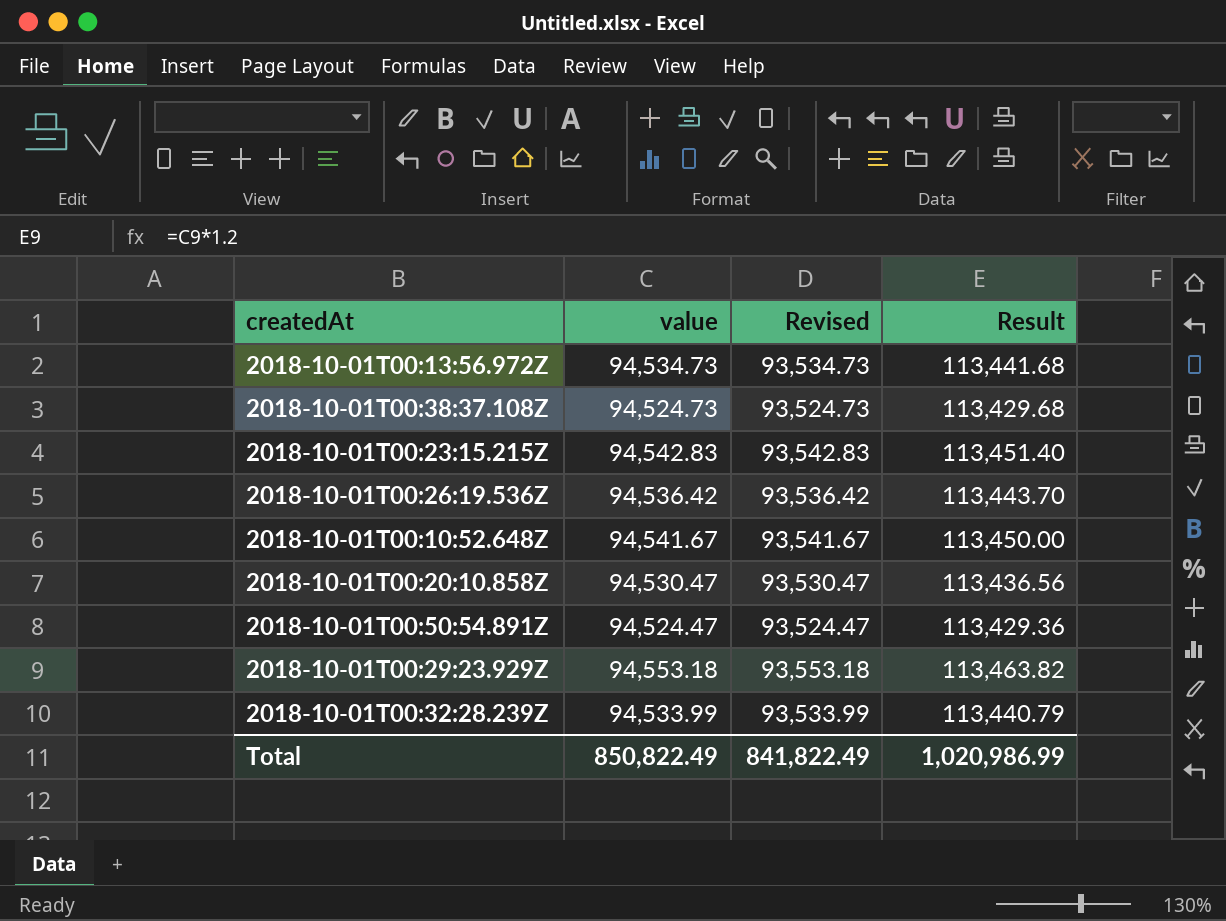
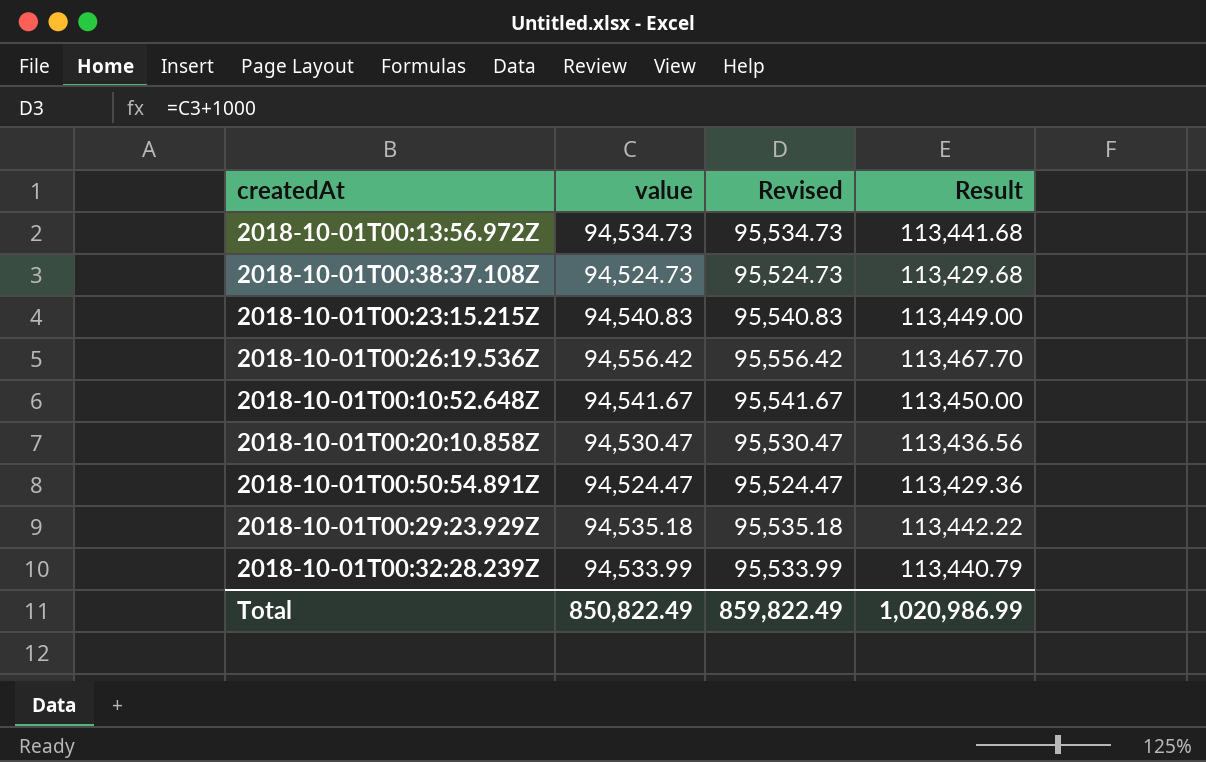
column Revised | formula: [value] - 1000 -> [value] + 1000
2018-10-01T00:23:15.215Z | value: 94,542.83 -> 94,540.83
2018-10-01T00:23:15.215Z | Result: 113,451.40 -> 113,449.00
2018-10-01T00:26:19.536Z | value: 94,536.42 -> 94,556.42
2018-10-01T00:26:19.536Z | Result: 113,443.70 -> 113,467.70
2018-10-01T00:29:23.929Z | value: 94,553.18 -> 94,535.18
2018-10-01T00:29:23.929Z | Result: 113,463.82 -> 113,442.22
Total | Revised: 841,822.49 -> 859,822.49

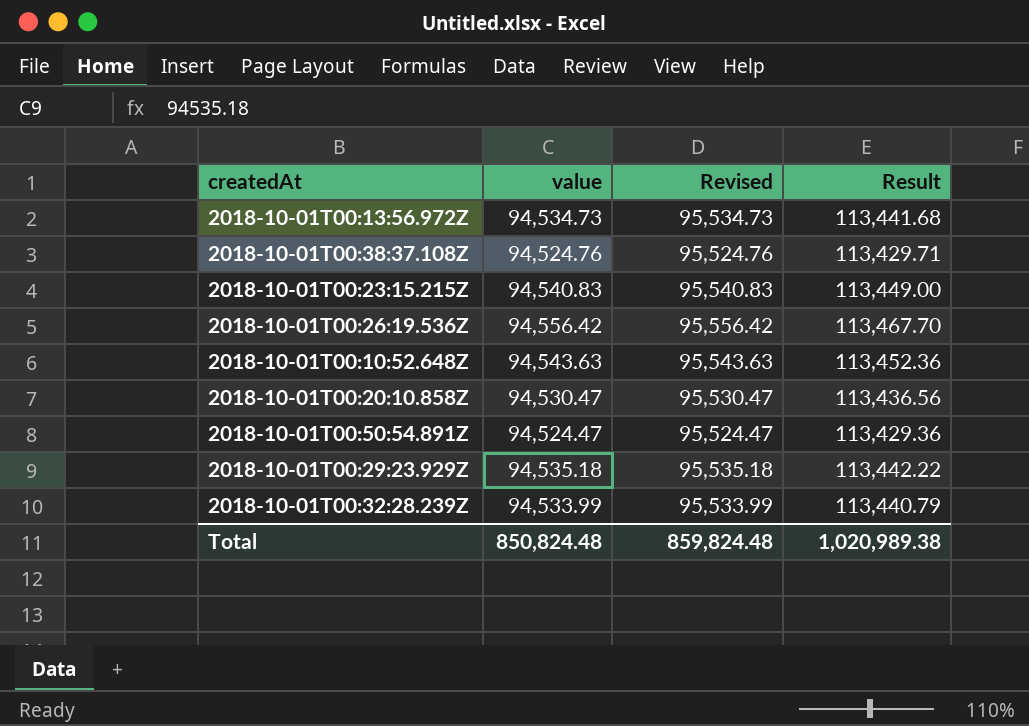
2018-10-01T00:38:37.108Z | value: 94,524.73 -> 94,524.76
2018-10-01T00:38:37.108Z | Revised: 95,524.73 -> 95,524.76
2018-10-01T00:38:37.108Z | Result: 113,429.68 -> 113,429.71
2018-10-01T00:10:52.648Z | value: 94,541.67 -> 94,543.63
2018-10-01T00:10:52.648Z | Revised: 95,541.67 -> 95,543.63
2018-10-01T00:10:52.648Z | Result: 113,450.00 -> 113,452.36
Total | value: 850,822.49 -> 850,824.48
Total | Revised: 859,822.49 -> 859,824.48
Total | Result: 1,020,986.99 -> 1,020,989.38

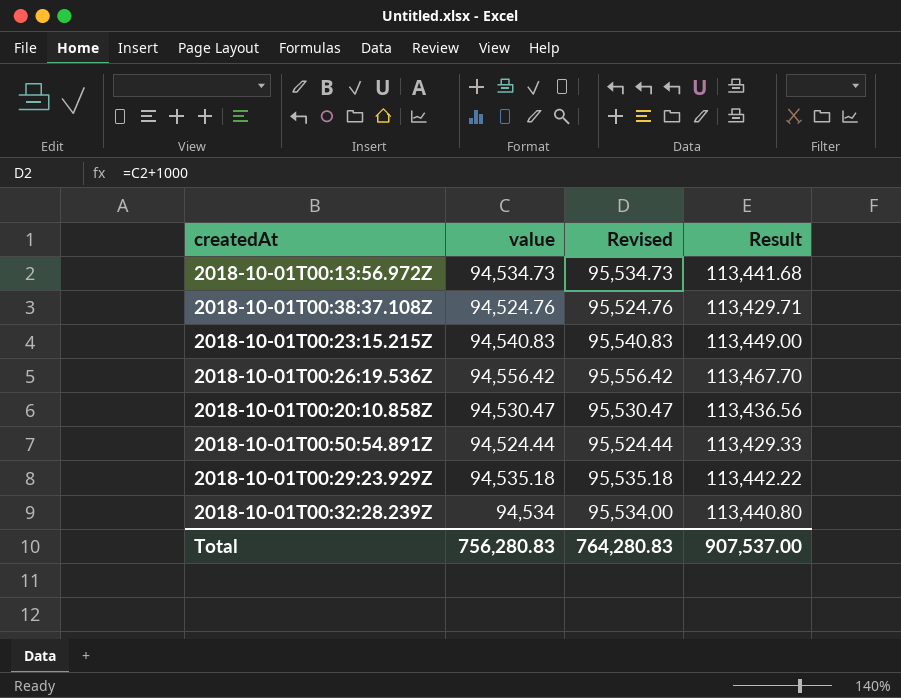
row 2018-10-01T00:10:52.648Z: 94,543.63 | 95,543.63 | 113,452.36 -> none
2018-10-01T00:50:54.891Z | value: 94,524.47 -> 94,524.44
2018-10-01T00:50:54.891Z | Revised: 95,524.47 -> 95,524.44
2018-10-01T00:50:54.891Z | Result: 113,429.36 -> 113,429.33
2018-10-01T00:32:28.239Z | value: 94,533.99 -> 94,534
2018-10-01T00:32:28.239Z | Revised: 95,533.99 -> 95,534.00
2018-10-01T00:32:28.239Z | Result: 113,440.79 -> 113,440.80
Total | value: 850,824.48 -> 756,280.83
Total | Revised: 859,824.48 -> 764,280.83
Total | Result: 1,020,989.38 -> 907,537.00

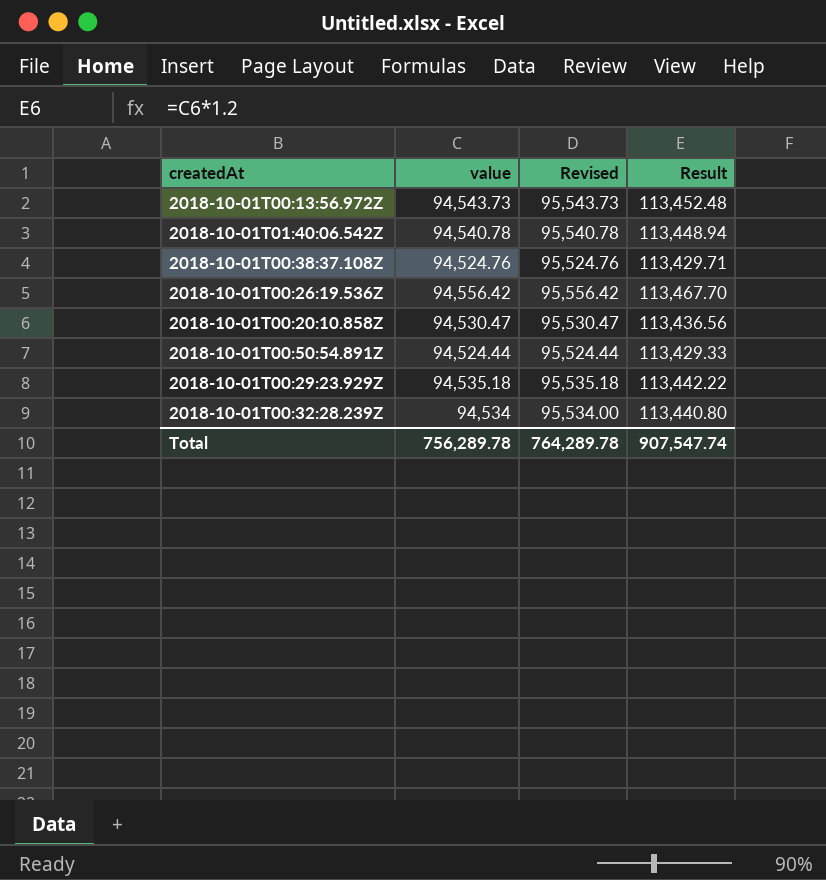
row 2018-10-01T00:23:15.215Z: 94,540.83 | 95,540.83 | 113,449.00 -> none
2018-10-01T00:13:56.972Z | value: 94,534.73 -> 94,543.73
2018-10-01T00:13:56.972Z | Revised: 95,534.73 -> 95,543.73
2018-10-01T00:13:56.972Z | Result: 113,441.68 -> 113,452.48
row 2018-10-01T01:40:06.542Z: none -> 94,540.78 | 95,540.78 | 113,448.94
Total | value: 756,280.83 -> 756,289.78
Total | Revised: 764,280.83 -> 764,289.78
Total | Result: 907,537.00 -> 907,547.74

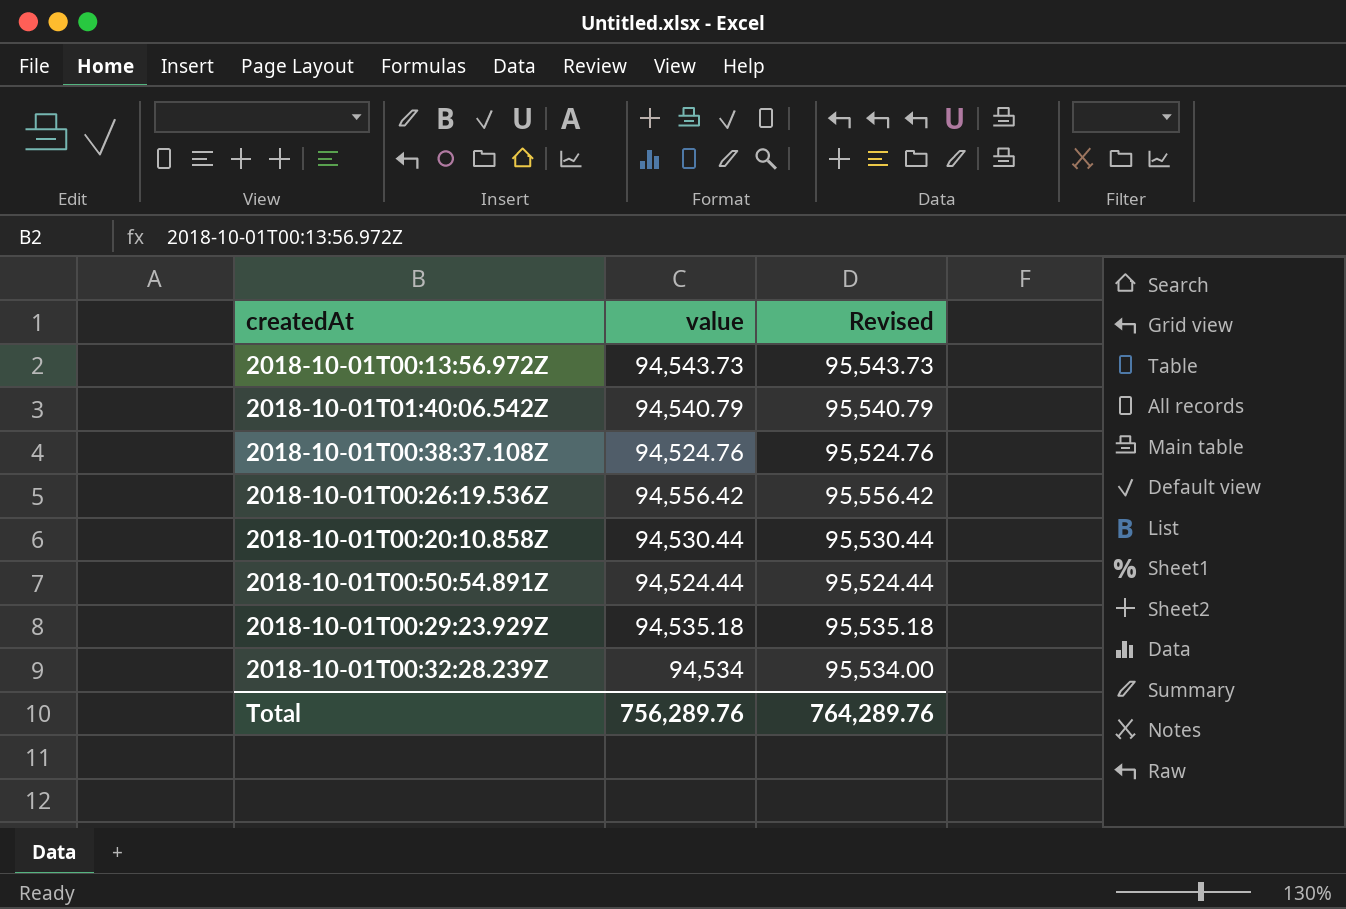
column Result | formula: [value] * 1.2 -> none
2018-10-01T01:40:06.542Z | value: 94,540.78 -> 94,540.79
2018-10-01T01:40:06.542Z | Revised: 95,540.78 -> 95,540.79
2018-10-01T00:20:10.858Z | value: 94,530.47 -> 94,530.44
2018-10-01T00:20:10.858Z | Revised: 95,530.47 -> 95,530.44
Total | value: 756,289.78 -> 756,289.76
Total | Revised: 764,289.78 -> 764,289.76

